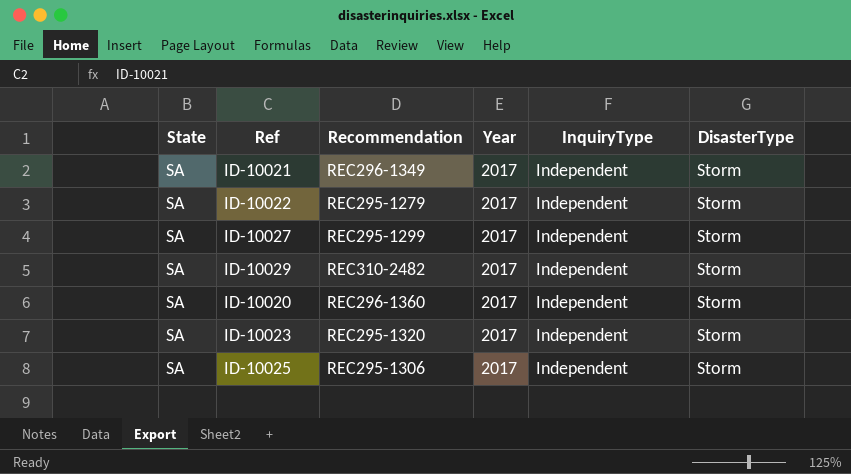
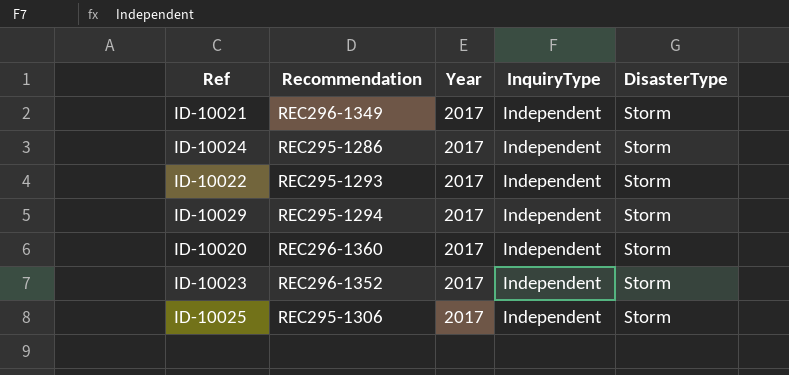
column State | position: 1 -> none
row ID-10027: SA | REC295-1299 | 2017 | Independent | Storm -> none
row ID-10024: none -> REC295-1286 | 2017 | Independent | Storm
ID-10022 | Recommendation: REC295-1279 -> REC295-1293
ID-10029 | Recommendation: REC310-2482 -> REC295-1294
ID-10023 | Recommendation: REC295-1320 -> REC296-1352

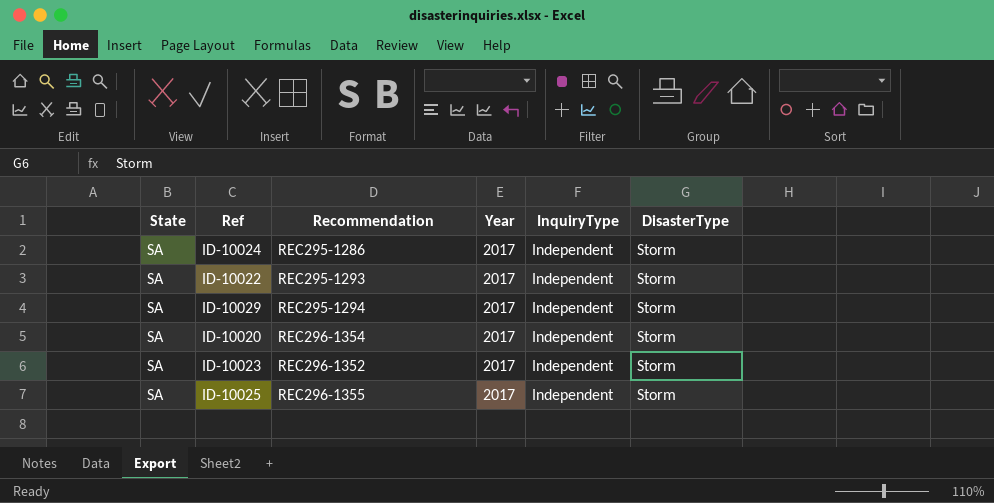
column State | position: none -> 1
row ID-10021: REC296-1349 | 2017 | Independent | Storm -> none
ID-10020 | Recommendation: REC296-1360 -> REC296-1354
ID-10025 | Recommendation: REC295-1306 -> REC296-1355

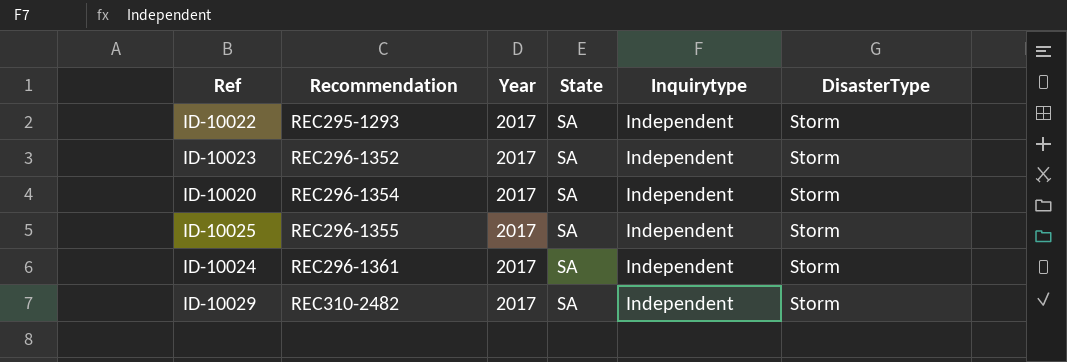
row order: none -> Recommendation ascending
column State | position: 1 -> 4
column name: InquiryType -> Inquirytype
ID-10024 | Recommendation: REC295-1286 -> REC296-1361
ID-10029 | Recommendation: REC295-1294 -> REC310-2482

